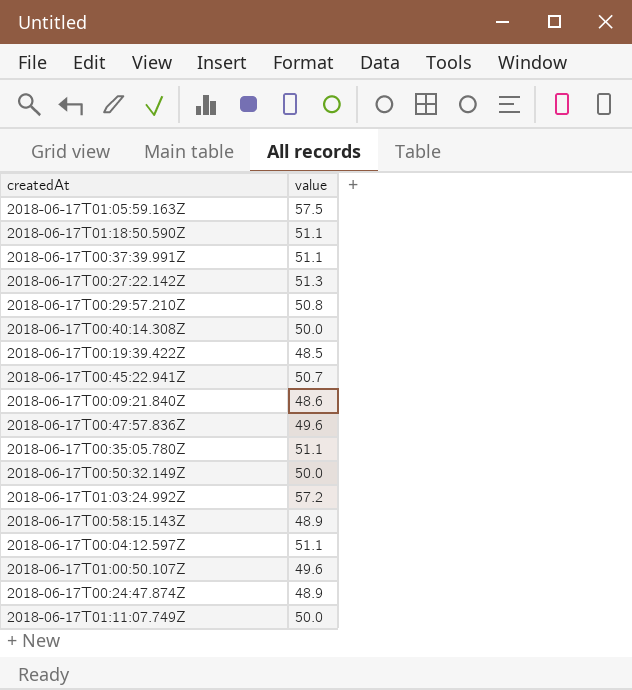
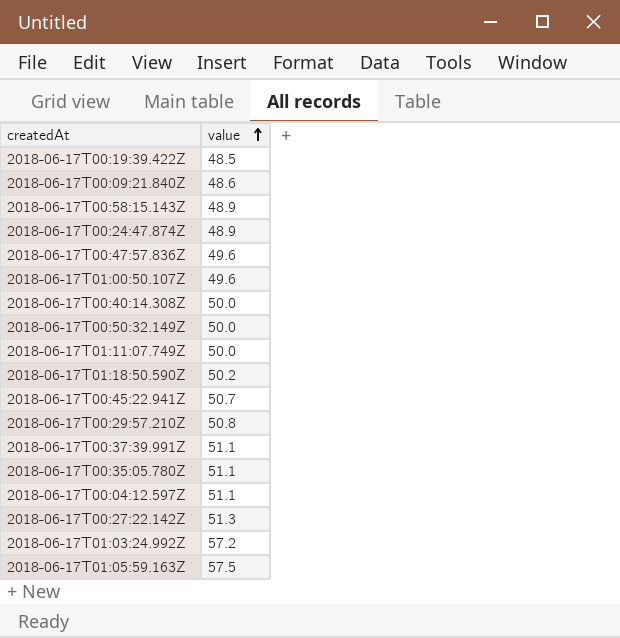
row order: none -> value ascending
2018-06-17T01:18:50.590Z | value: 51.1 -> 50.2

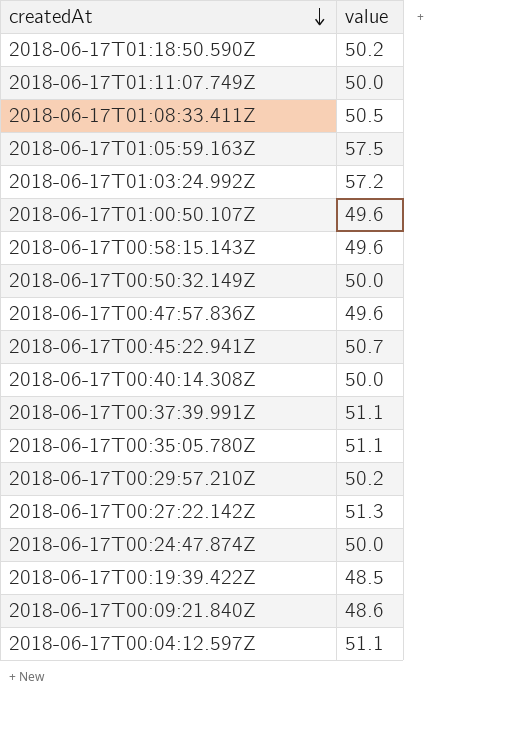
row order: value ascending -> createdAt descending
row 2018-06-17T01:08:33.411Z: none -> 50.5
2018-06-17T00:58:15.143Z | value: 48.9 -> 49.6
2018-06-17T00:29:57.210Z | value: 50.8 -> 50.2
2018-06-17T00:24:47.874Z | value: 48.9 -> 50.0

